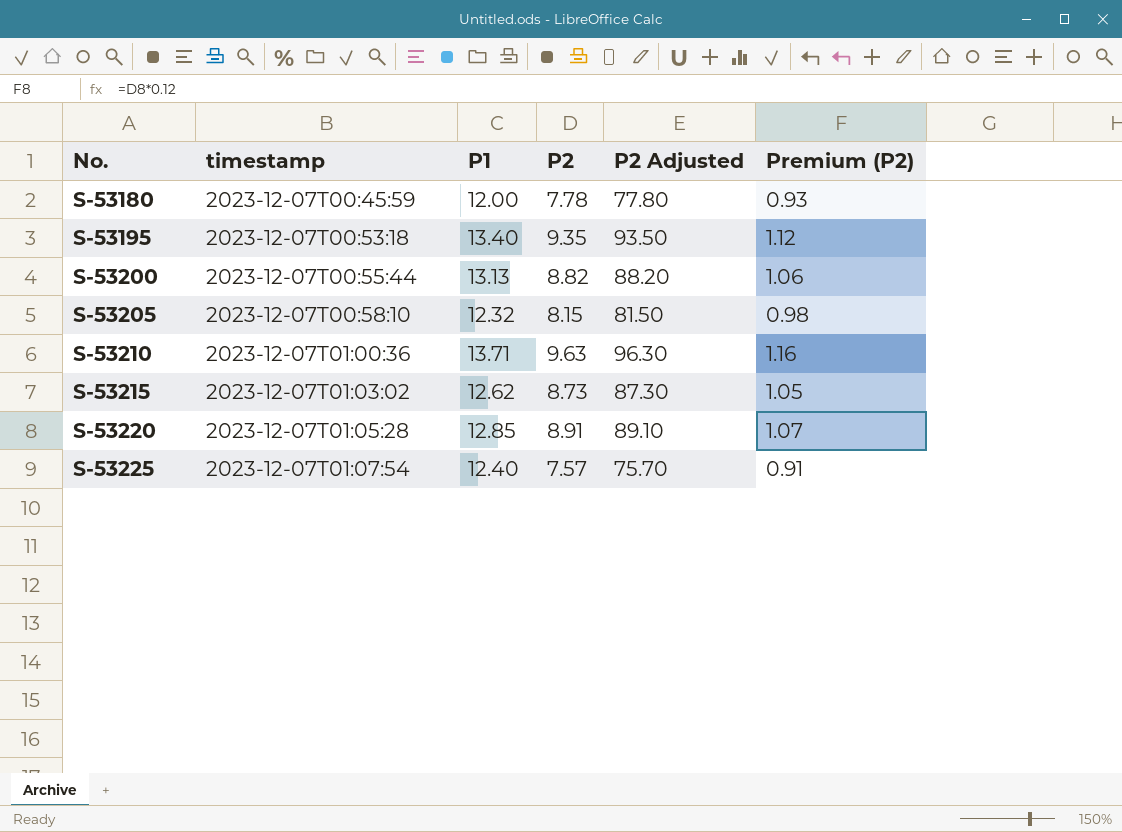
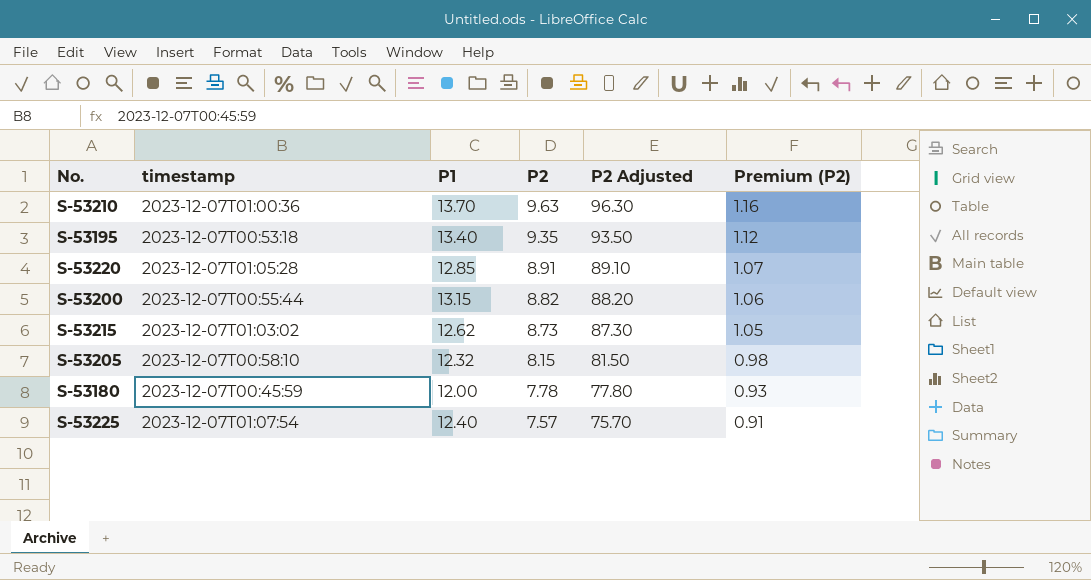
row order: No. ascending -> P2 descending
S-53210 | P1: 13.71 -> 13.70
S-53200 | P1: 13.13 -> 13.15

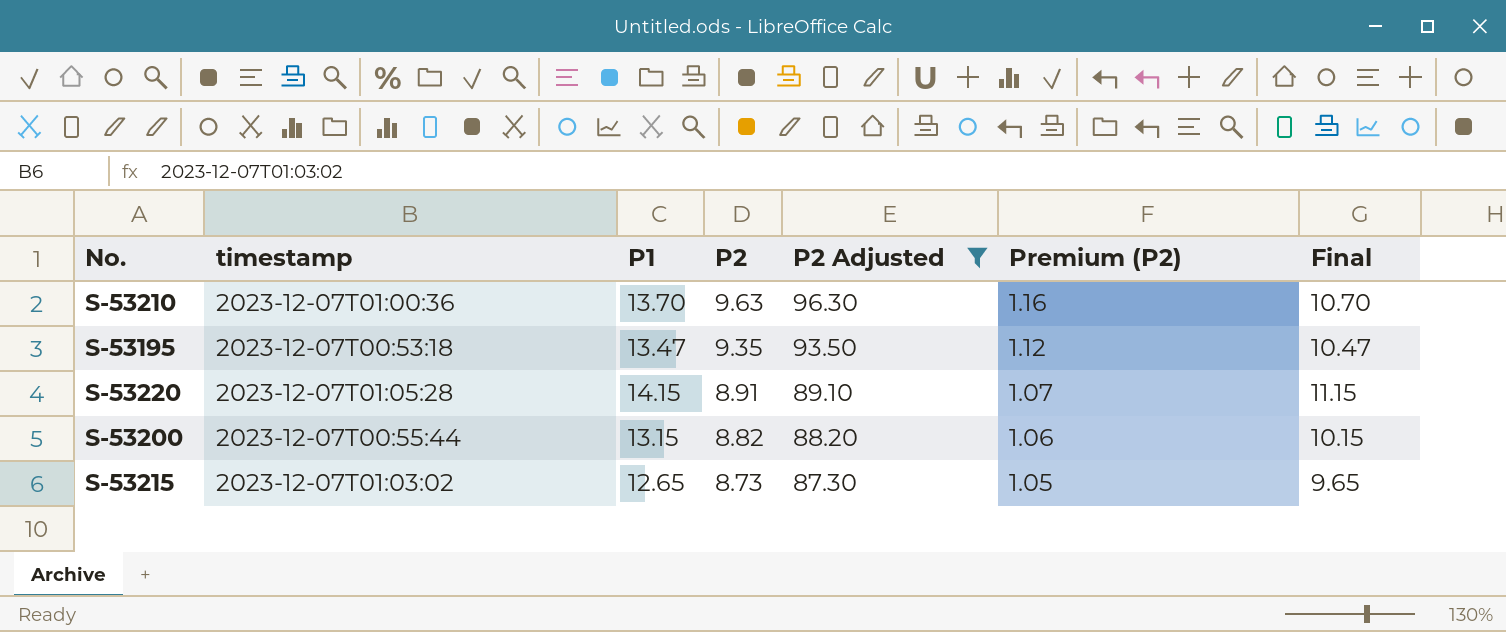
filter: none -> P2 Adjusted >= 87.30
column Final | formula: none -> [P1] - 3
S-53195 | P1: 13.40 -> 13.47
S-53220 | P1: 12.85 -> 14.15
S-53215 | P1: 12.62 -> 12.65

